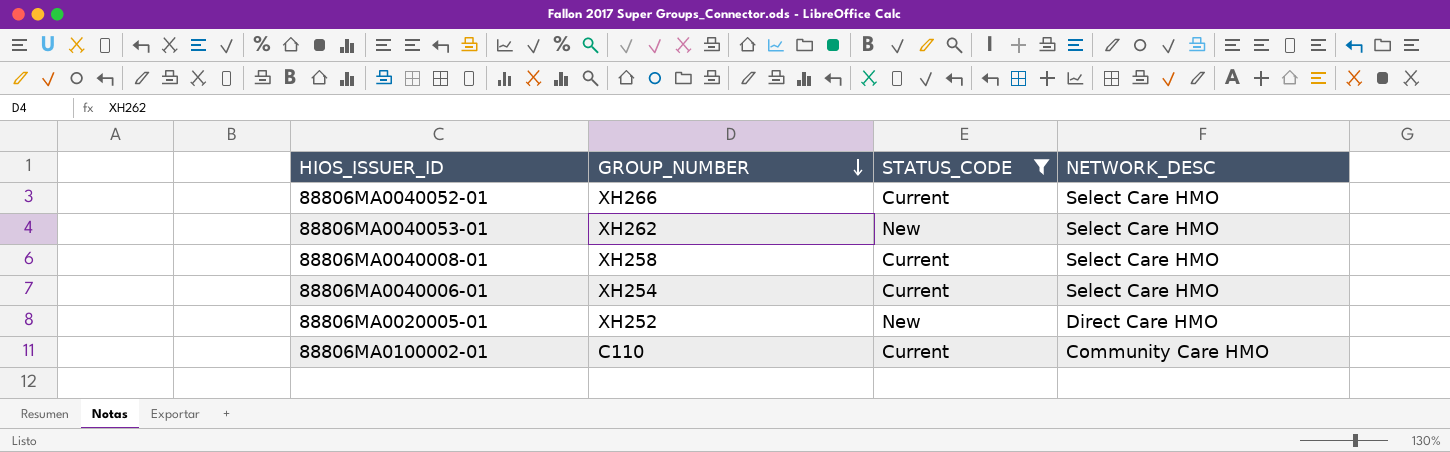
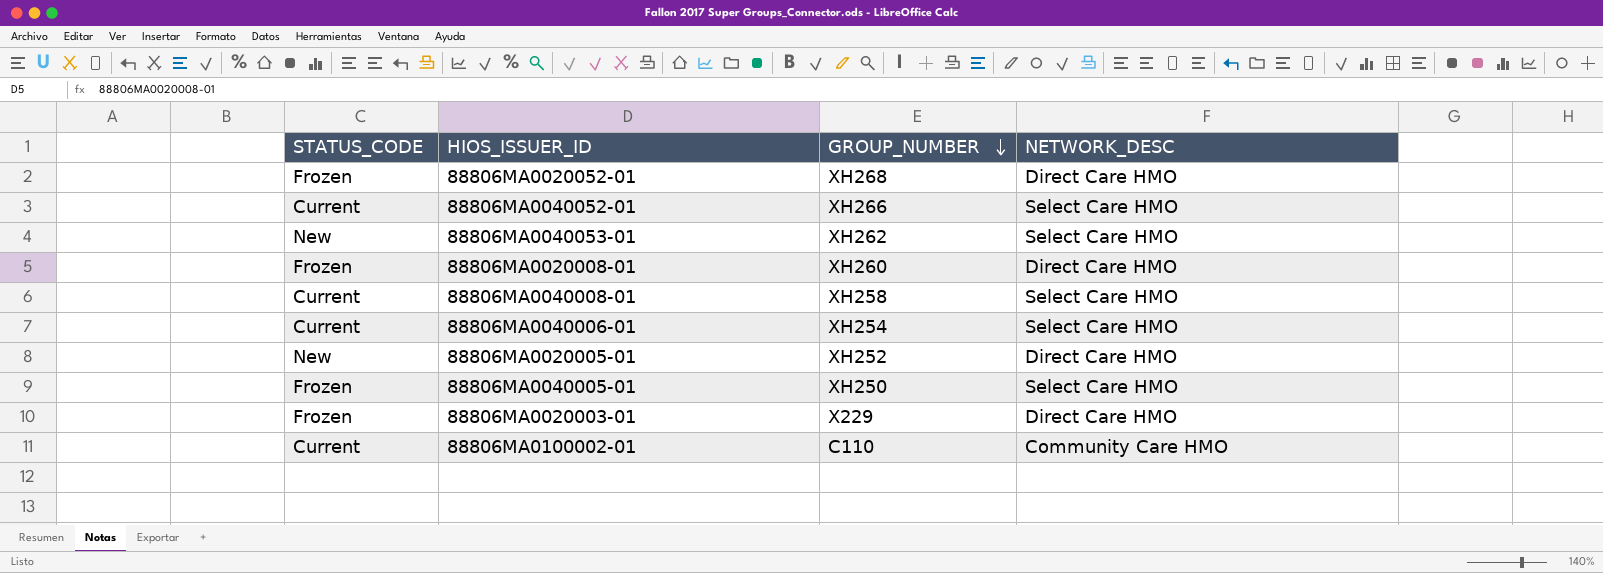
filter: STATUS_CODE != Frozen -> none
column STATUS_CODE | position: 3 -> 1

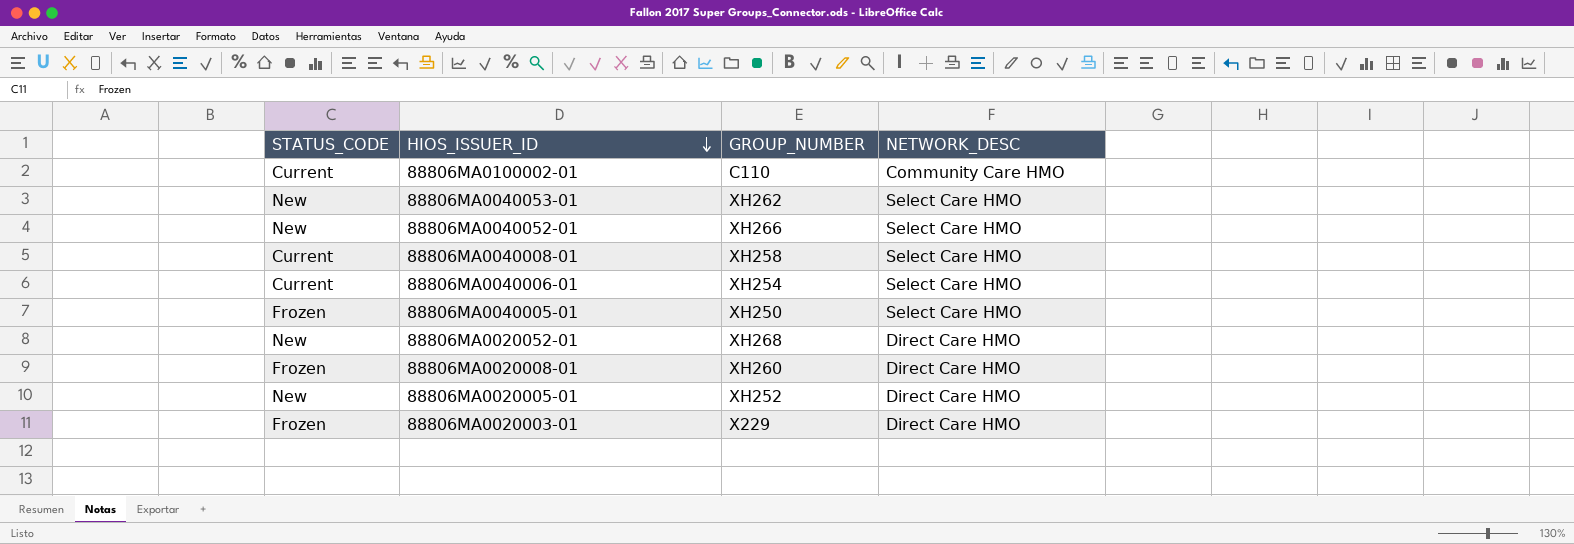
row order: GROUP_NUMBER descending -> HIOS_ISSUER_ID descending
88806MA0040052-01 | STATUS_CODE: Current -> New
88806MA0020052-01 | STATUS_CODE: Frozen -> New

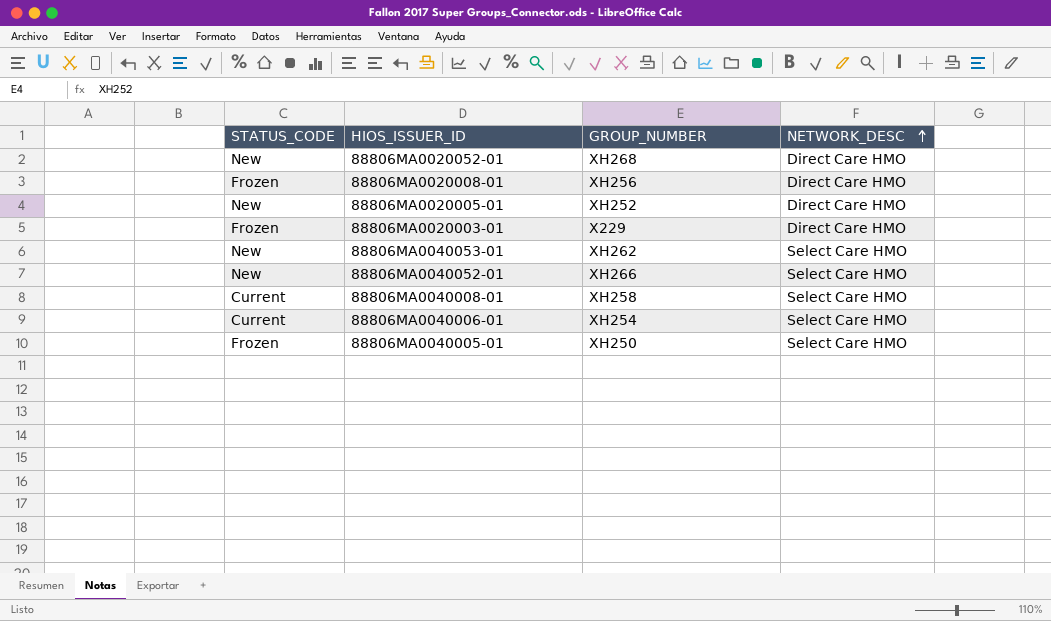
row order: HIOS_ISSUER_ID descending -> NETWORK_DESC ascending
row 88806MA0100002-01: Current | C110 | Community Care HMO -> none
88806MA0020008-01 | GROUP_NUMBER: XH260 -> XH256

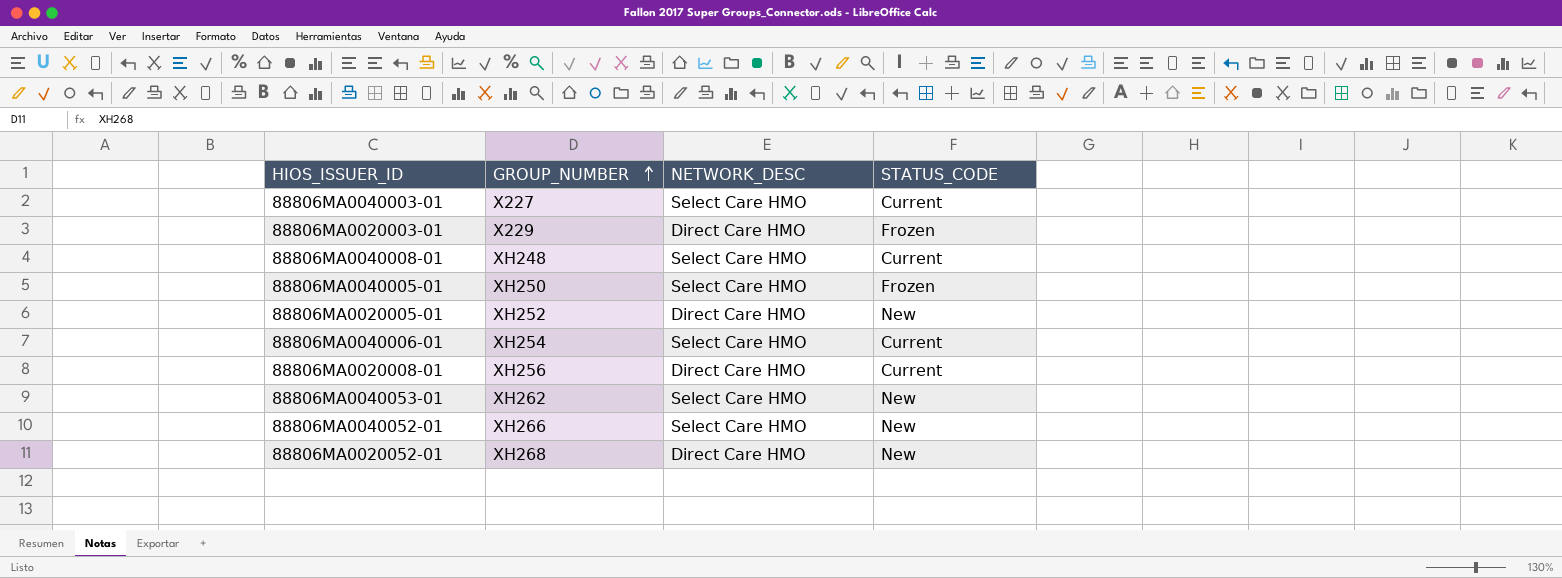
row order: NETWORK_DESC ascending -> GROUP_NUMBER ascending
column STATUS_CODE | position: 1 -> 4
row 88806MA0040003-01: none -> X227 | Select Care HMO | Current
88806MA0040008-01 | GROUP_NUMBER: XH258 -> XH248
88806MA0020008-01 | STATUS_CODE: Frozen -> Current

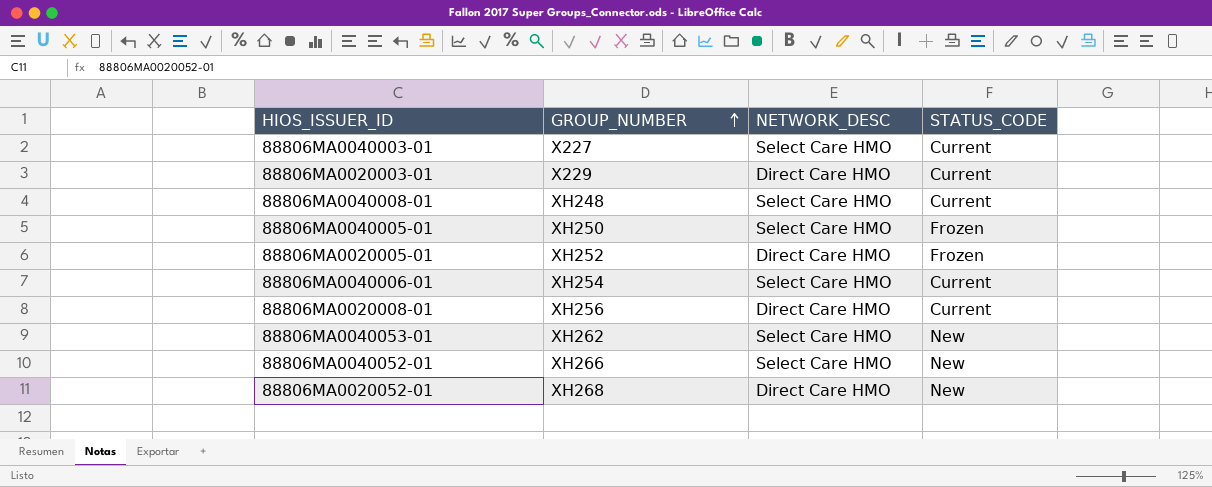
88806MA0020003-01 | STATUS_CODE: Frozen -> Current
88806MA0020005-01 | STATUS_CODE: New -> Frozen

